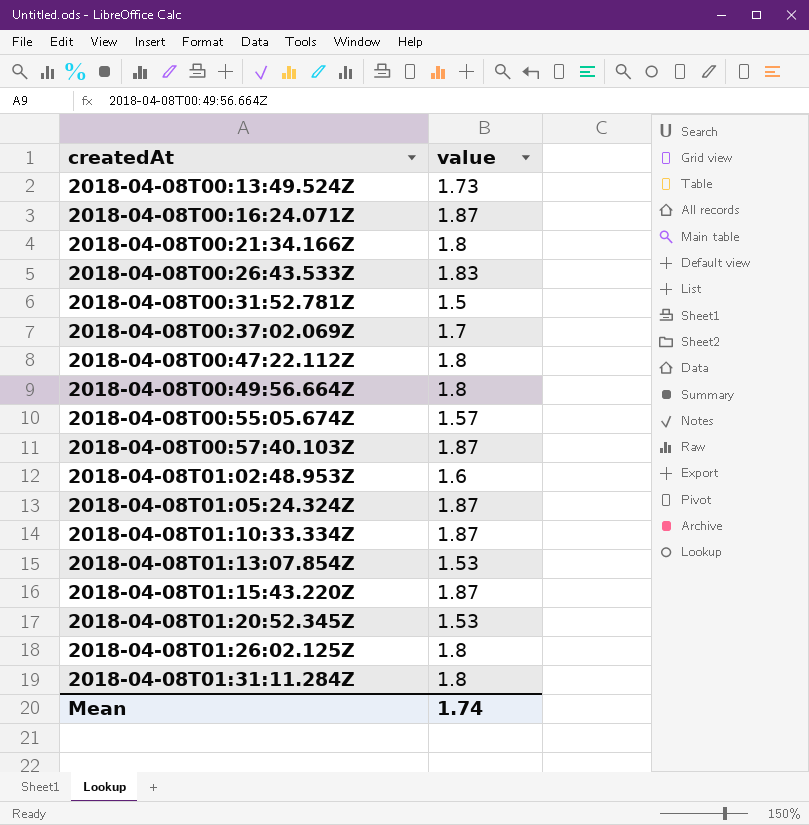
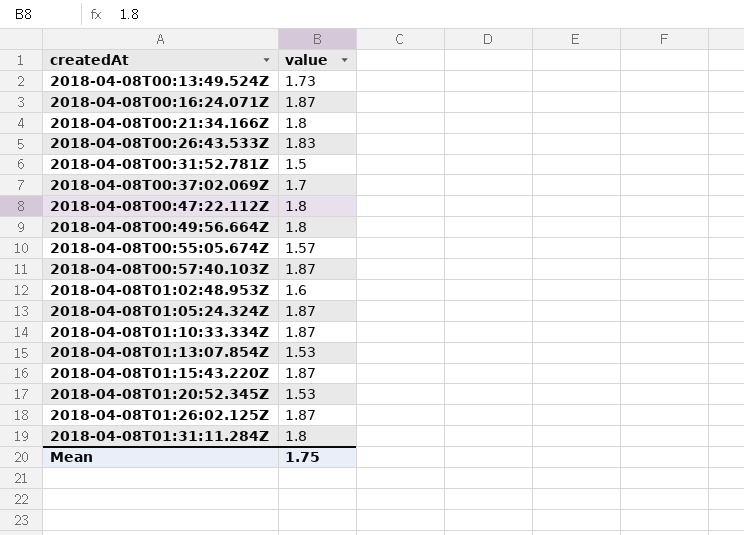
2018-04-08T01:26:02.125Z | value: 1.8 -> 1.87
Mean | value: 1.74 -> 1.75

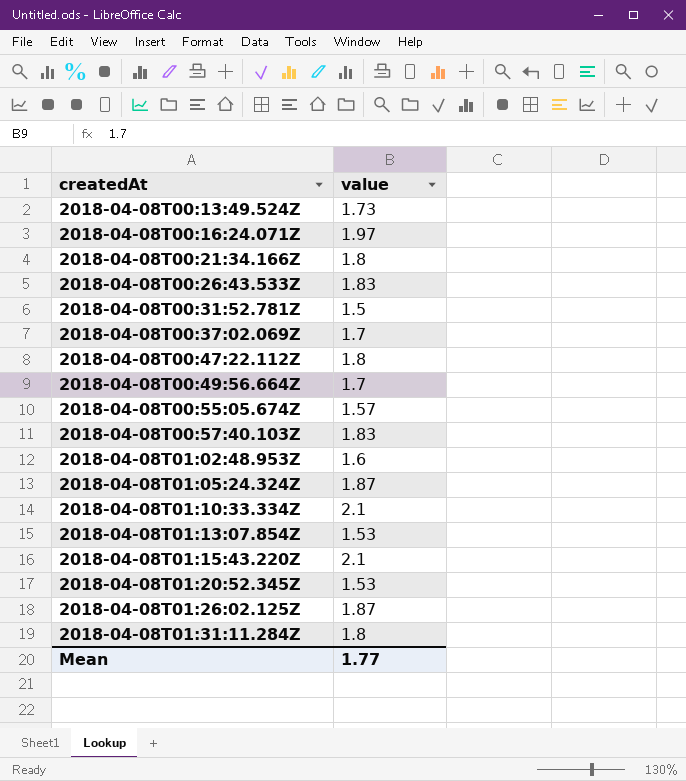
2018-04-08T00:16:24.071Z | value: 1.87 -> 1.97
2018-04-08T00:49:56.664Z | value: 1.8 -> 1.7
2018-04-08T00:57:40.103Z | value: 1.87 -> 1.83
2018-04-08T01:10:33.334Z | value: 1.87 -> 2.1
2018-04-08T01:15:43.220Z | value: 1.87 -> 2.1
Mean | value: 1.75 -> 1.77

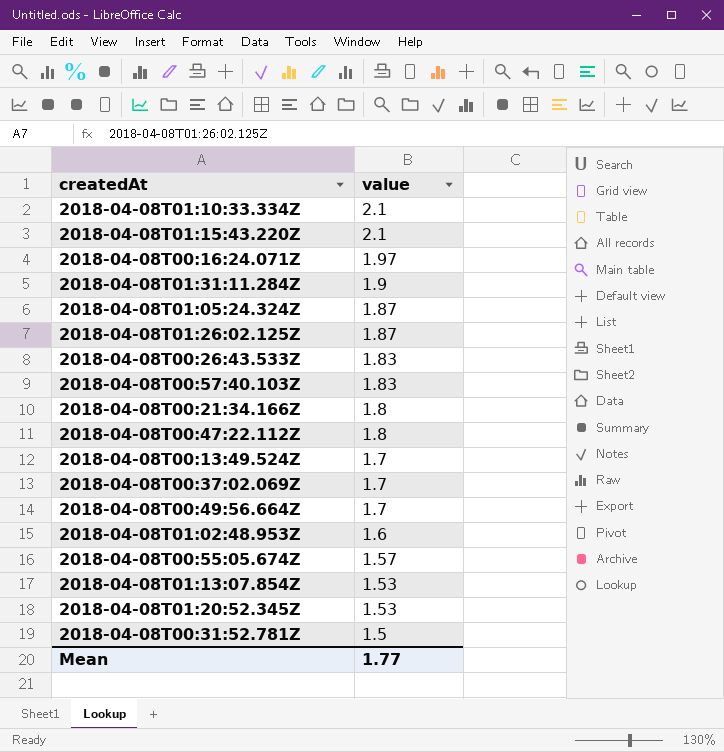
row order: createdAt ascending -> value descending
2018-04-08T01:31:11.284Z | value: 1.8 -> 1.9
2018-04-08T00:13:49.524Z | value: 1.73 -> 1.7

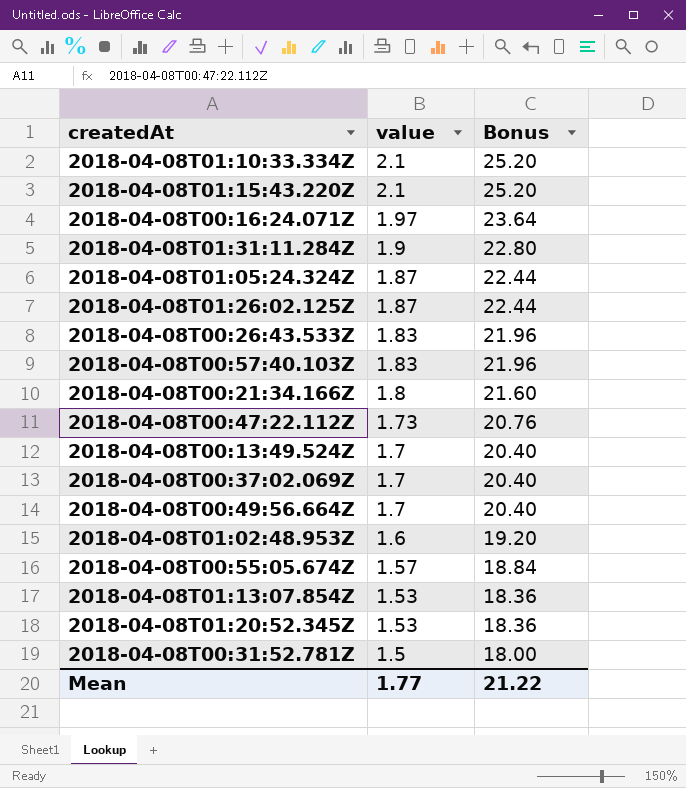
column Bonus | formula: none -> [value] * 12
2018-04-08T00:47:22.112Z | value: 1.8 -> 1.73

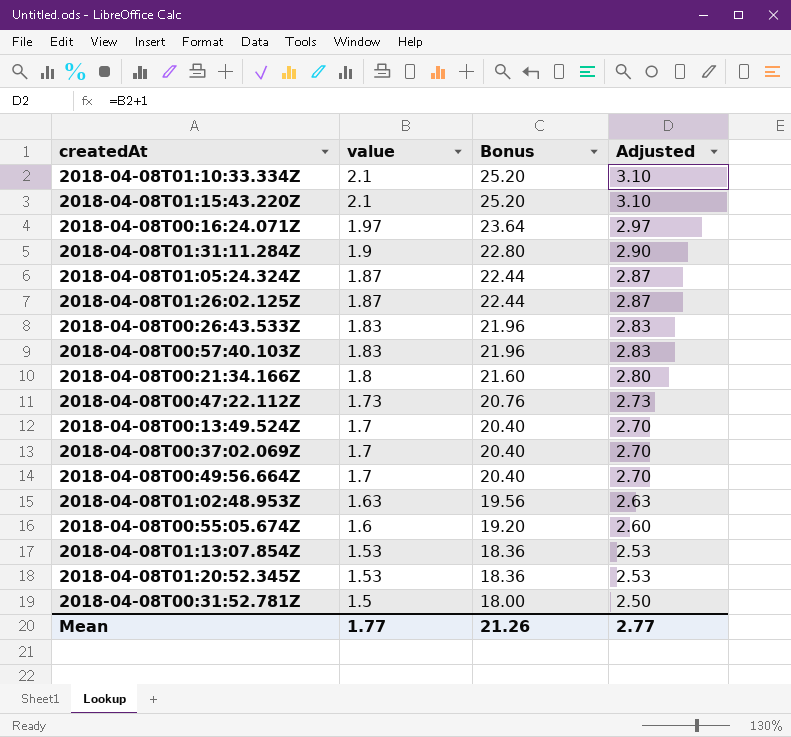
column Adjusted | formula: none -> [value] + 1
2018-04-08T01:02:48.953Z | value: 1.6 -> 1.63
2018-04-08T01:02:48.953Z | Bonus: 19.20 -> 19.56
2018-04-08T00:55:05.674Z | value: 1.57 -> 1.6
2018-04-08T00:55:05.674Z | Bonus: 18.84 -> 19.20
Mean | Bonus: 21.22 -> 21.26

